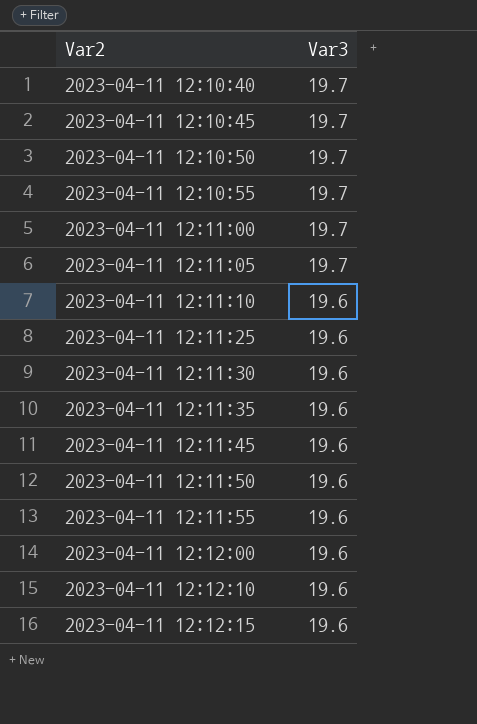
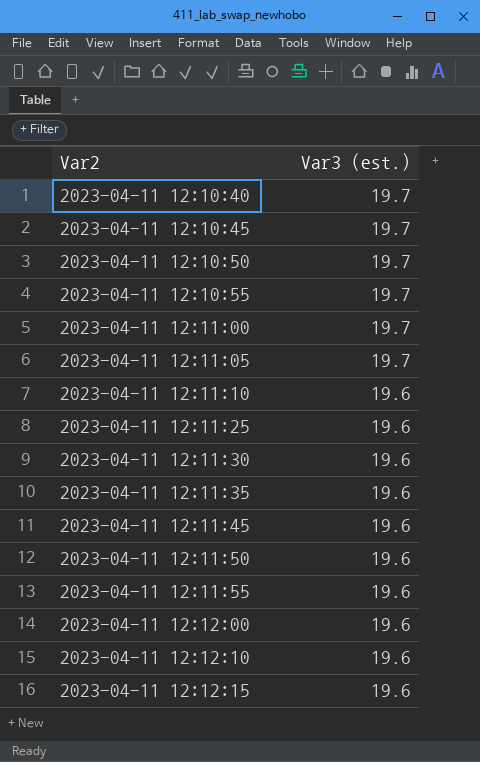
column name: Var3 -> Var3 (est.)

